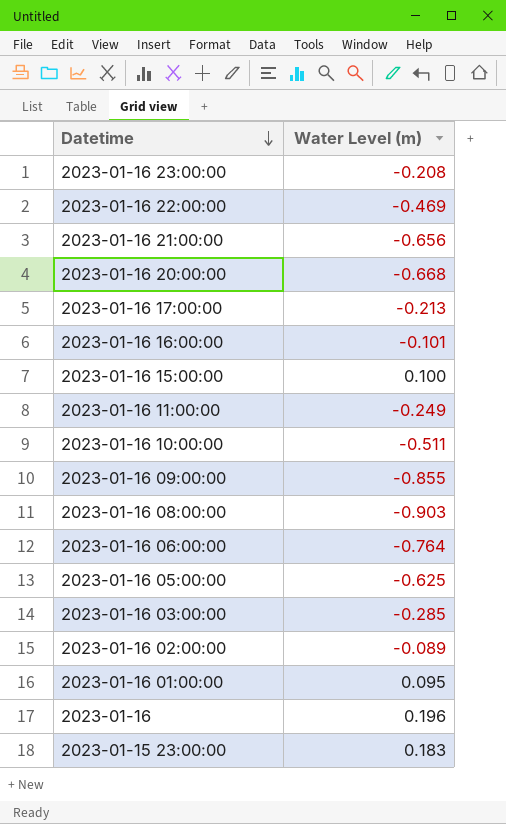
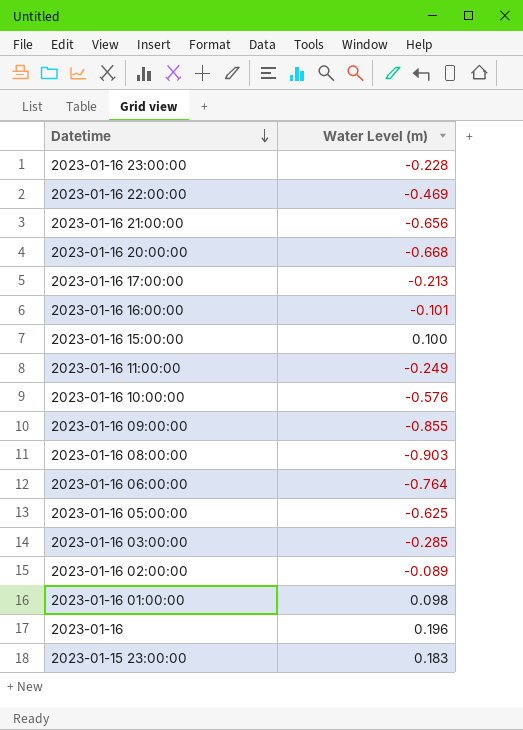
2023-01-16 23:00:00 | Water Level (m): -0.208 -> -0.228
2023-01-16 10:00:00 | Water Level (m): -0.511 -> -0.576
2023-01-16 01:00:00 | Water Level (m): 0.095 -> 0.098

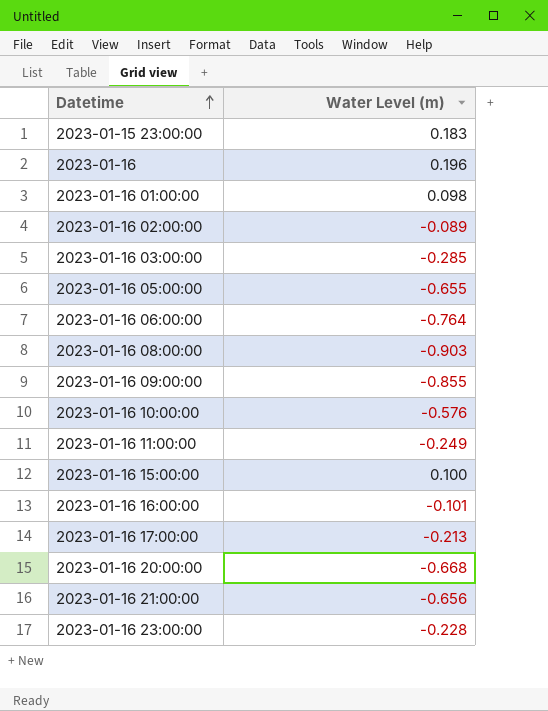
row order: Datetime descending -> Datetime ascending
row 2023-01-16 22:00:00: -0.469 -> none
2023-01-16 05:00:00 | Water Level (m): -0.625 -> -0.655

